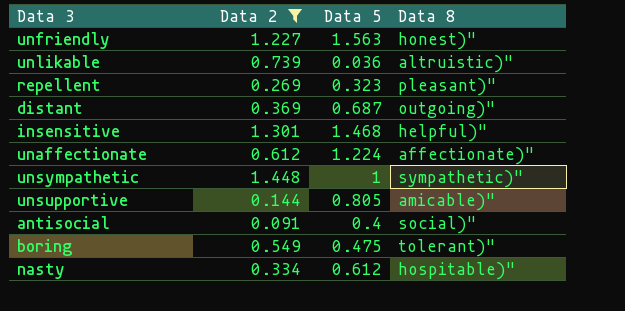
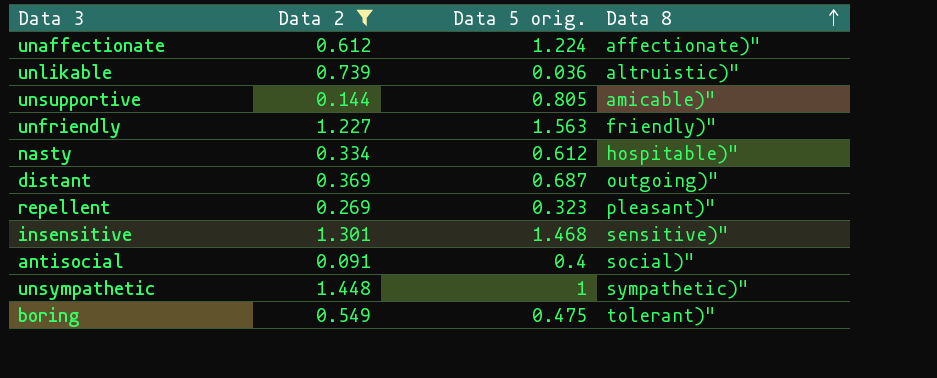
row order: none -> Data 8 ascending
column name: Data 5 -> Data 5 orig.
unfriendly | Data 8: honest)" -> friendly)"
insensitive | Data 8: helpful)" -> sensitive)"

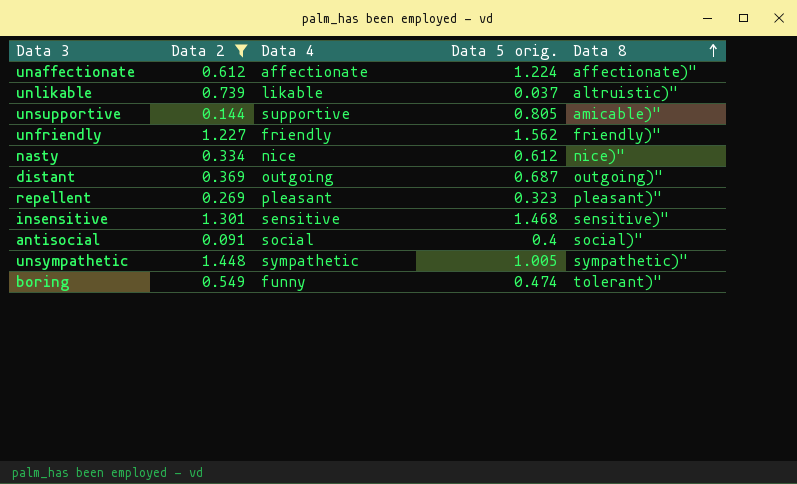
column Data 4 | position: none -> 3
unlikable | Data 5 orig.: 0.036 -> 0.037
unfriendly | Data 5 orig.: 1.563 -> 1.562
nasty | Data 8: hospitable)" -> nice)"
unsympathetic | Data 5 orig.: 1 -> 1.005
boring | Data 5 orig.: 0.475 -> 0.474

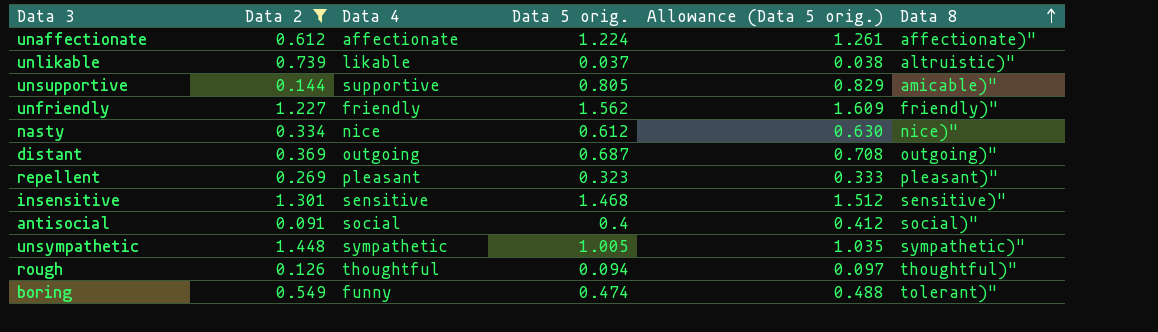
column Allowance (Data 5 orig.) | formula: none -> [Data 5 orig.] * 1.03
row rough: none -> 0.126 | thoughtful | 0.094 | 0.097 | thoughtful)"

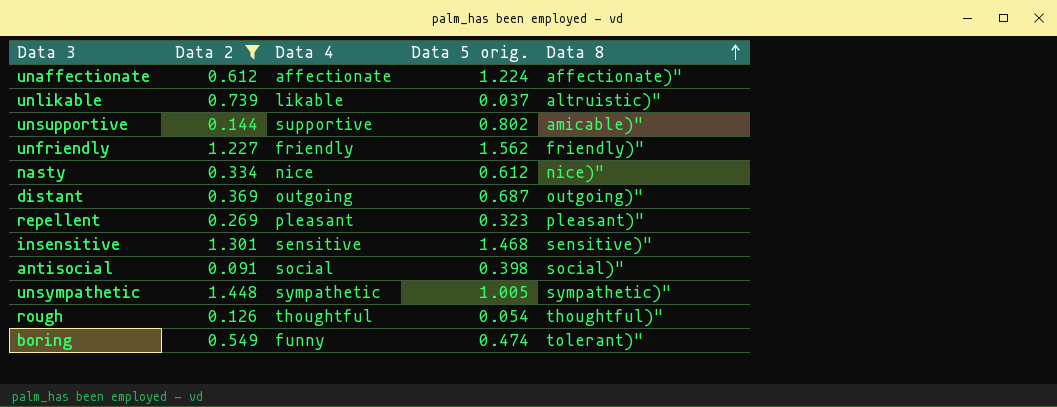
column Allowance (Data 5 orig.) | formula: [Data 5 orig.] * 1.03 -> none
unsupportive | Data 5 orig.: 0.805 -> 0.802
antisocial | Data 5 orig.: 0.4 -> 0.398
rough | Data 5 orig.: 0.094 -> 0.054

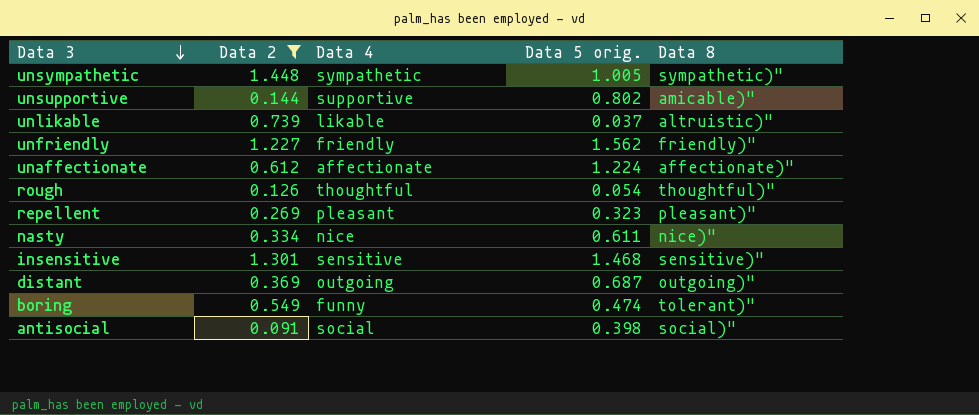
row order: Data 8 ascending -> Data 3 descending
nasty | Data 5 orig.: 0.612 -> 0.611

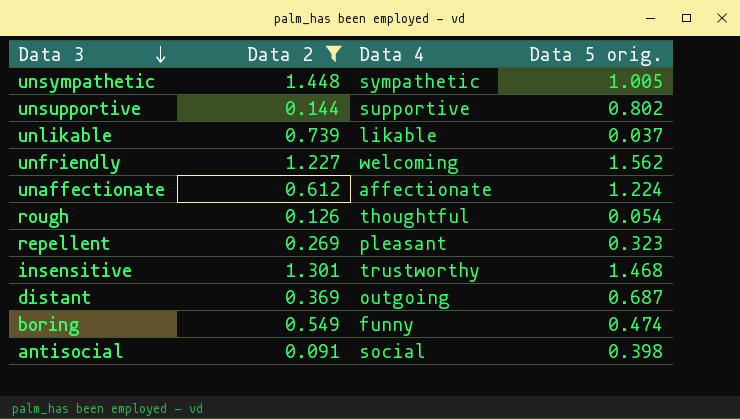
column Data 8 | position: 5 -> none
row nasty: 0.334 | nice | 0.611 | nice)" -> none
unfriendly | Data 4: friendly -> welcoming
insensitive | Data 4: sensitive -> trustworthy

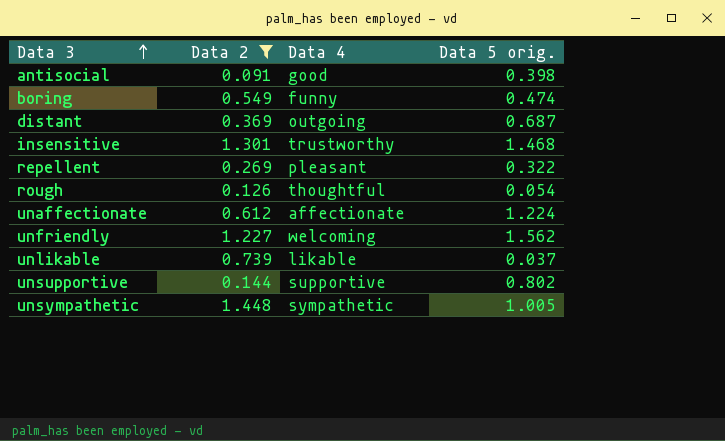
row order: Data 3 descending -> Data 3 ascending
antisocial | Data 4: social -> good
repellent | Data 5 orig.: 0.323 -> 0.322

